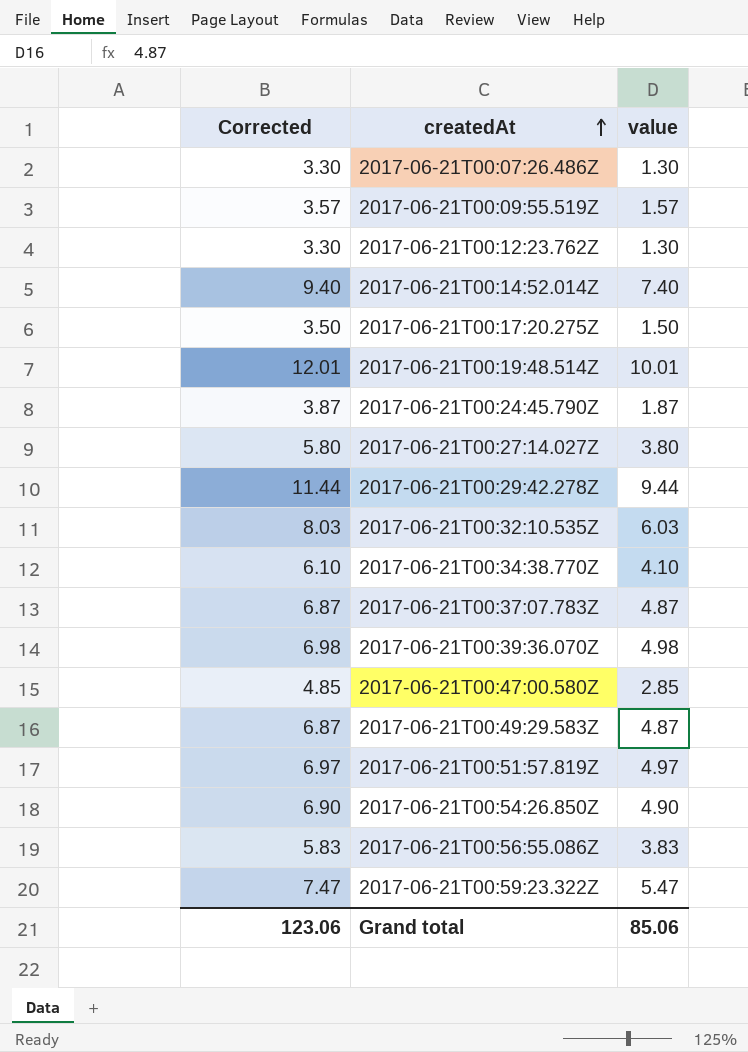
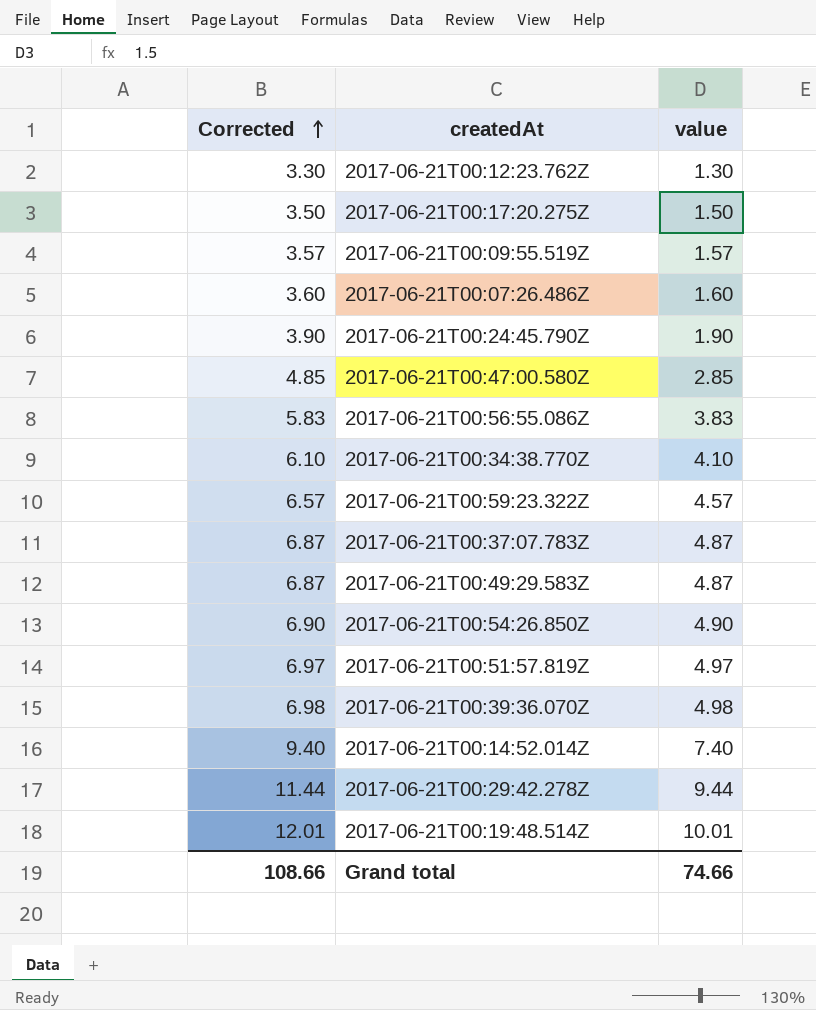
row order: createdAt ascending -> Corrected ascending
row 2017-06-21T00:27:14.027Z: 5.80 | 3.80 -> none
row 2017-06-21T00:32:10.535Z: 8.03 | 6.03 -> none
2017-06-21T00:07:26.486Z | Corrected: 3.30 -> 3.60
2017-06-21T00:07:26.486Z | value: 1.30 -> 1.60
2017-06-21T00:24:45.790Z | Corrected: 3.87 -> 3.90
2017-06-21T00:24:45.790Z | value: 1.87 -> 1.90
2017-06-21T00:59:23.322Z | Corrected: 7.47 -> 6.57
2017-06-21T00:59:23.322Z | value: 5.47 -> 4.57
Grand total | Corrected: 123.06 -> 108.66
Grand total | value: 85.06 -> 74.66

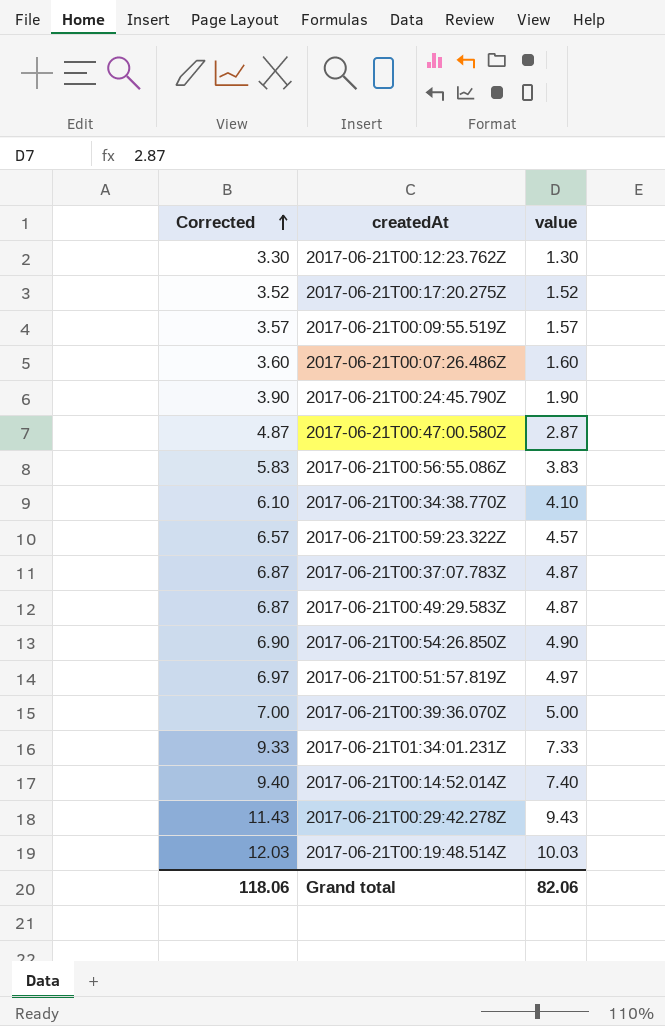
2017-06-21T00:17:20.275Z | Corrected: 3.50 -> 3.52
2017-06-21T00:17:20.275Z | value: 1.50 -> 1.52
2017-06-21T00:47:00.580Z | Corrected: 4.85 -> 4.87
2017-06-21T00:47:00.580Z | value: 2.85 -> 2.87
2017-06-21T00:39:36.070Z | Corrected: 6.98 -> 7.00
2017-06-21T00:39:36.070Z | value: 4.98 -> 5.00
row 2017-06-21T01:34:01.231Z: none -> 9.33 | 7.33
2017-06-21T00:29:42.278Z | Corrected: 11.44 -> 11.43
2017-06-21T00:29:42.278Z | value: 9.44 -> 9.43
2017-06-21T00:19:48.514Z | Corrected: 12.01 -> 12.03
2017-06-21T00:19:48.514Z | value: 10.01 -> 10.03
Grand total | Corrected: 108.66 -> 118.06
Grand total | value: 74.66 -> 82.06

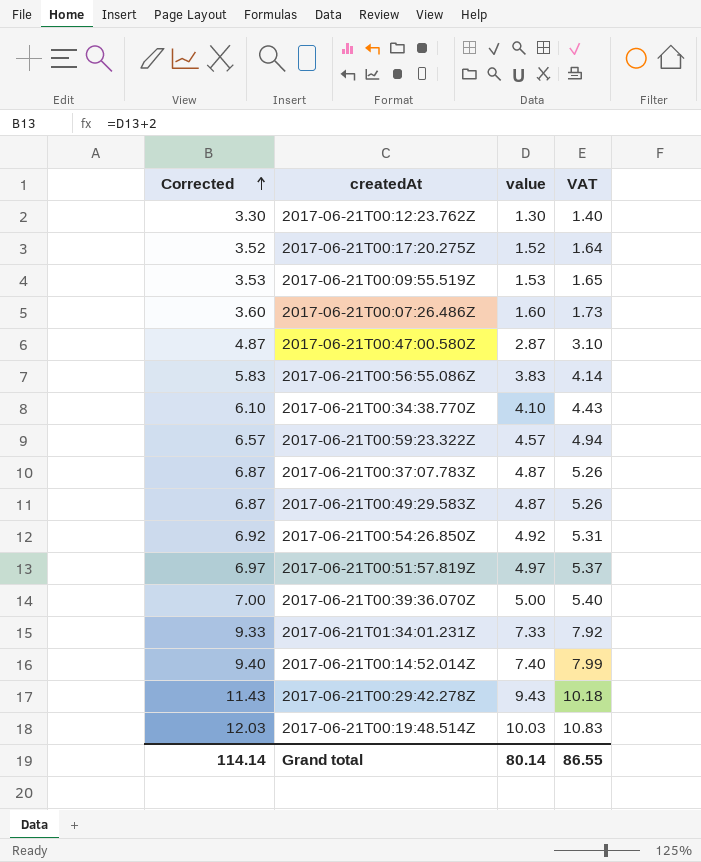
column VAT | formula: none -> [value] * 1.08
row 2017-06-21T00:24:45.790Z: 3.90 | 1.90 -> none
2017-06-21T00:09:55.519Z | Corrected: 3.57 -> 3.53
2017-06-21T00:09:55.519Z | value: 1.57 -> 1.53
2017-06-21T00:54:26.850Z | Corrected: 6.90 -> 6.92
2017-06-21T00:54:26.850Z | value: 4.90 -> 4.92
Grand total | Corrected: 118.06 -> 114.14
Grand total | value: 82.06 -> 80.14

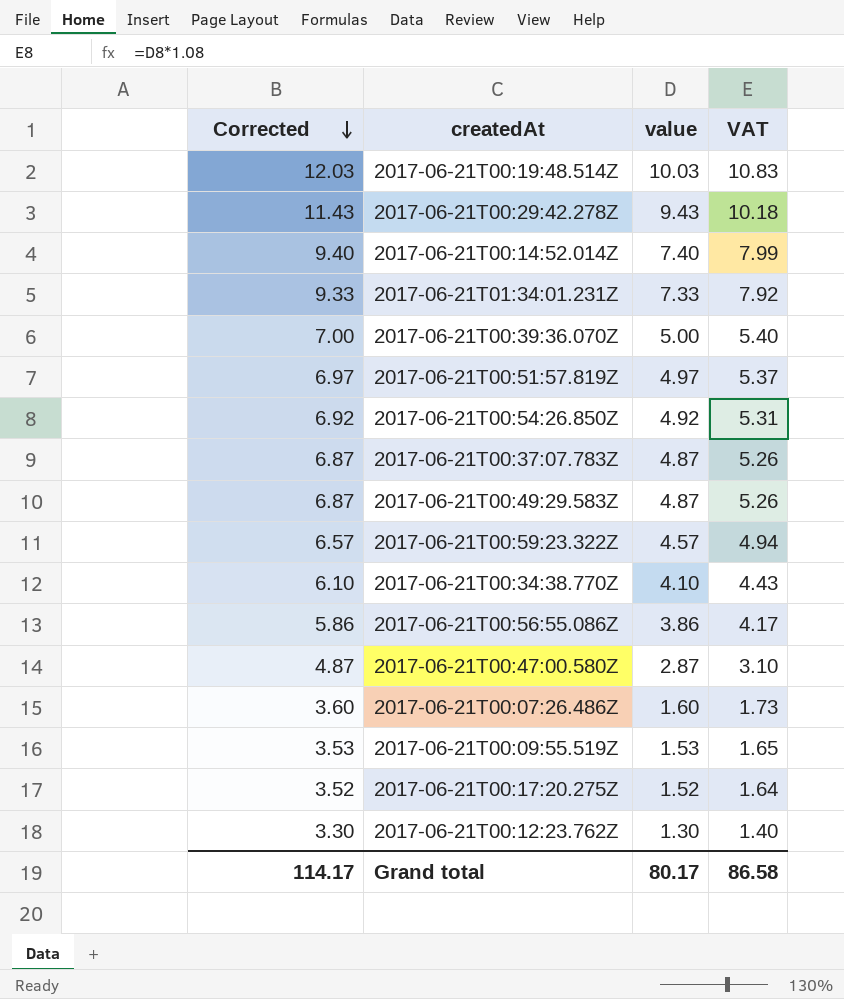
row order: Corrected ascending -> Corrected descending
2017-06-21T00:56:55.086Z | Corrected: 5.83 -> 5.86
2017-06-21T00:56:55.086Z | value: 3.83 -> 3.86
2017-06-21T00:56:55.086Z | VAT: 4.14 -> 4.17
Grand total | Corrected: 114.14 -> 114.17
Grand total | value: 80.14 -> 80.17
Grand total | VAT: 86.55 -> 86.58

